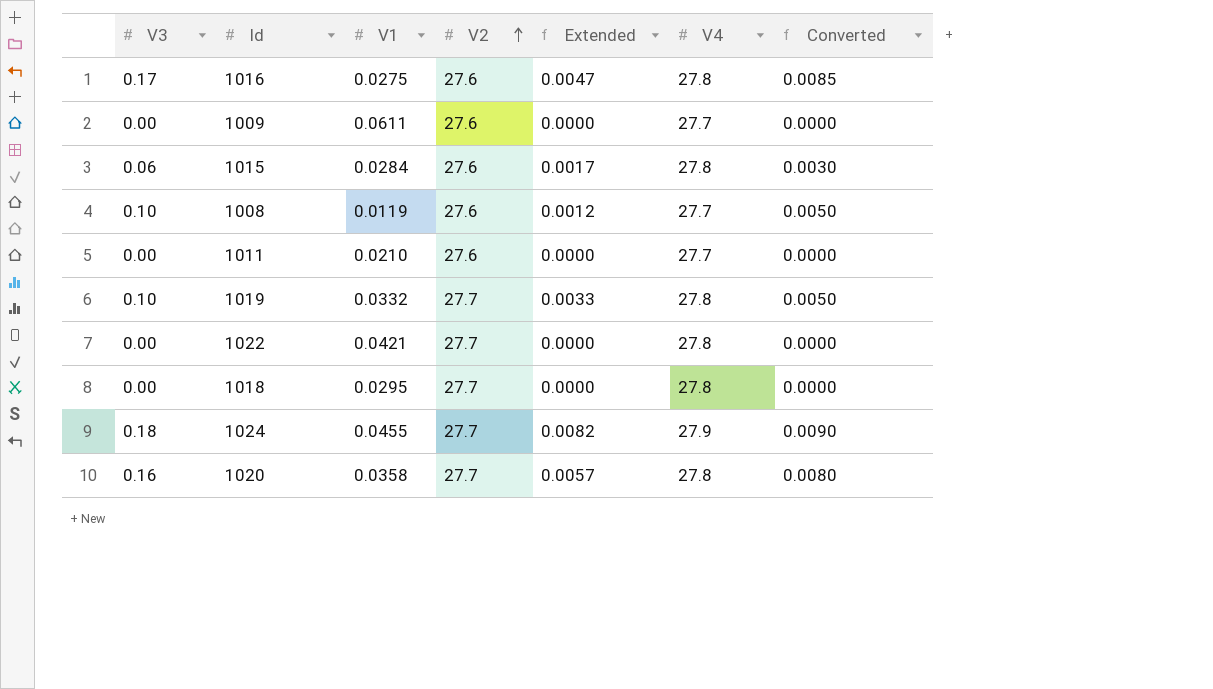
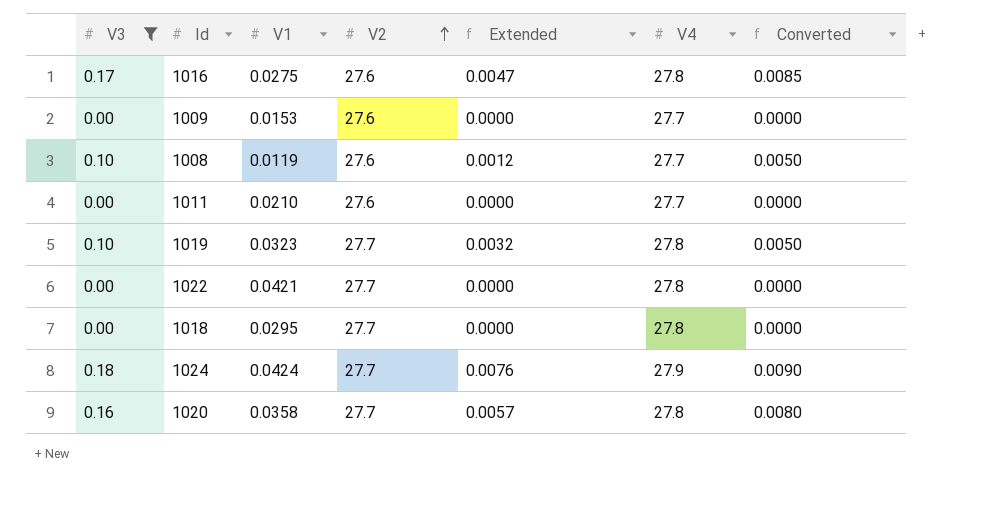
filter: none -> V3 != 0.06
1009 | V1: 0.0611 -> 0.0153
1019 | V1: 0.0332 -> 0.0323
1019 | Extended: 0.0033 -> 0.0032
1024 | V1: 0.0455 -> 0.0424
1024 | Extended: 0.0082 -> 0.0076

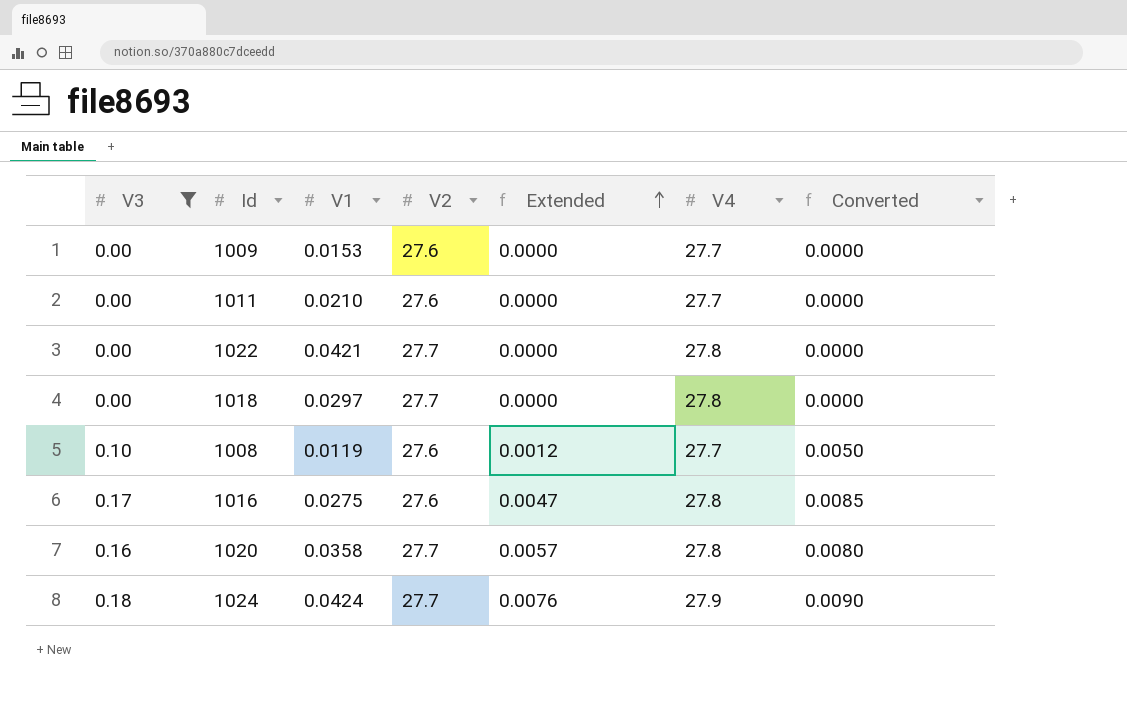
row order: V2 ascending -> Extended ascending
row 1019: 0.10 | 0.0323 | 27.7 | 0.0032 | 27.8 | 0.0050 -> none
1018 | V1: 0.0295 -> 0.0297

